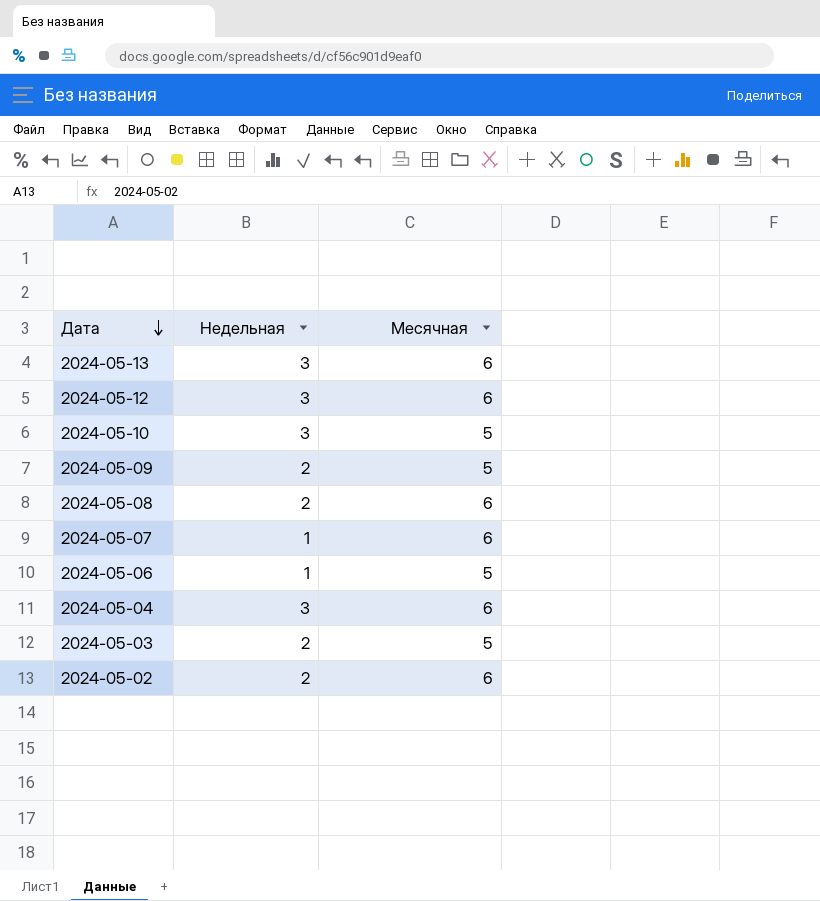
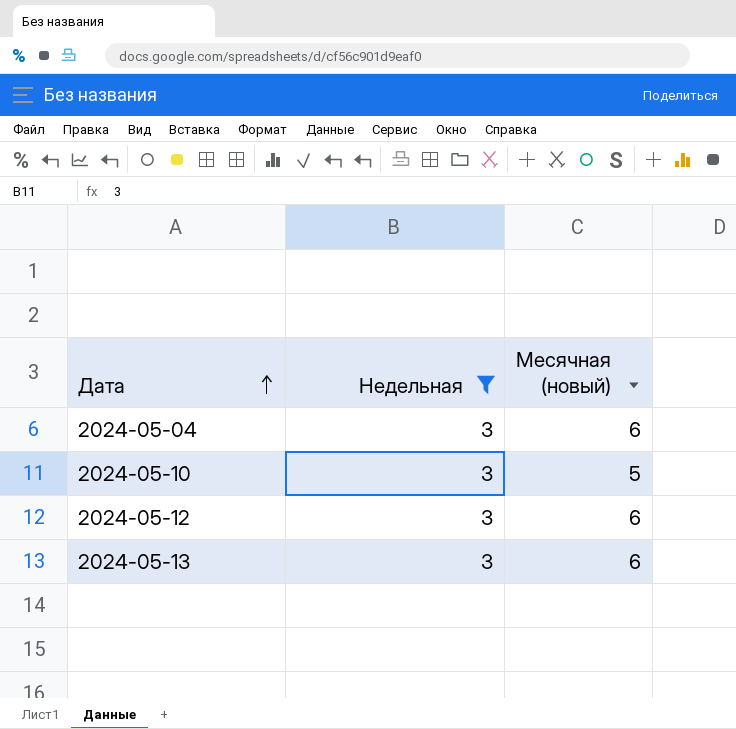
filter: none -> Недельная = 3
row order: Дата descending -> Дата ascending
column name: Месячная -> Месячная (новый)

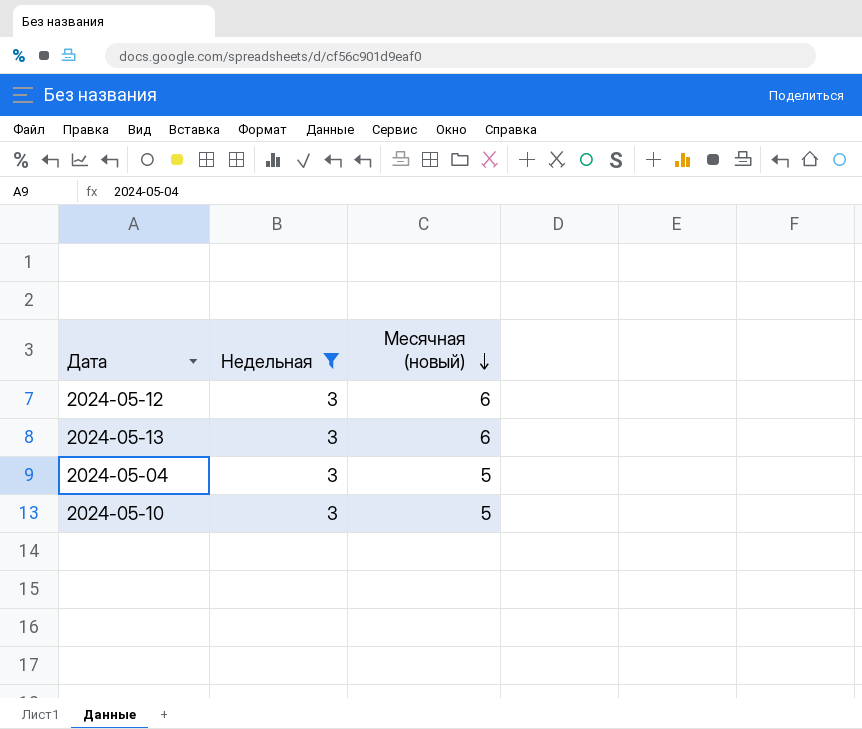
row order: Дата ascending -> Месячная (новый) descending
2024-05-04 | Месячная (новый): 6 -> 5

